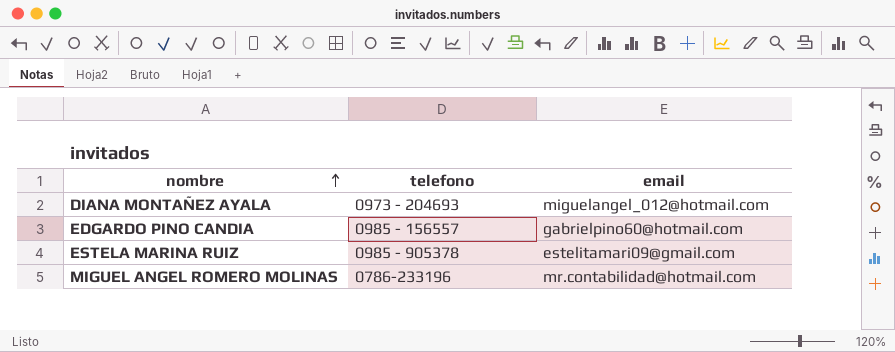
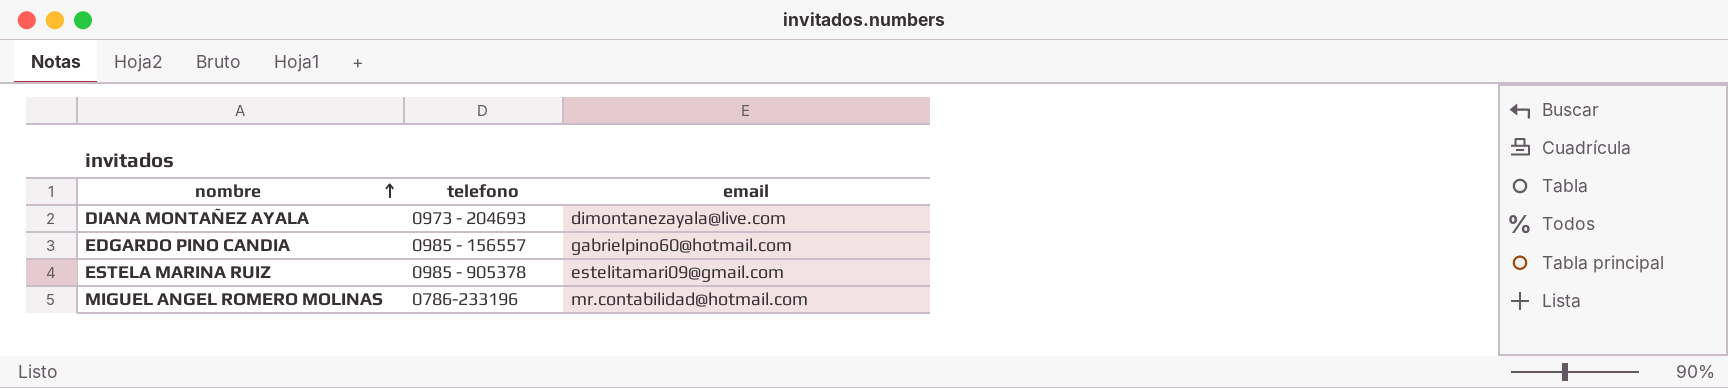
DIANA MONTAÑEZ AYALA | email: miguelangel_012@hotmail.com -> dimontanezayala@live.com

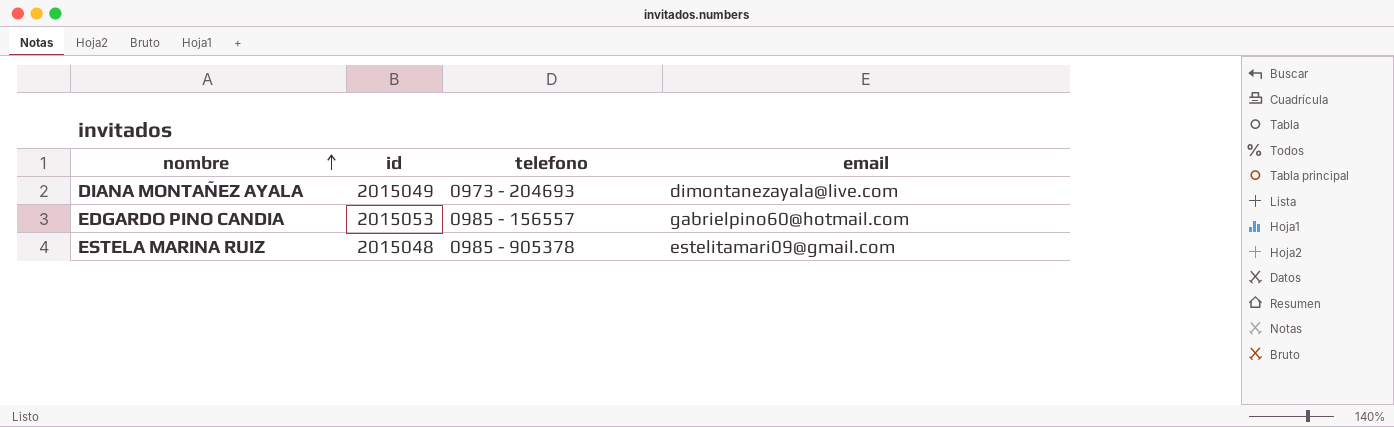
column id | position: none -> 2
row MIGUEL ANGEL ROMERO MOLINAS: 0786-233196 | mr.contabilidad@hotmail.com -> none

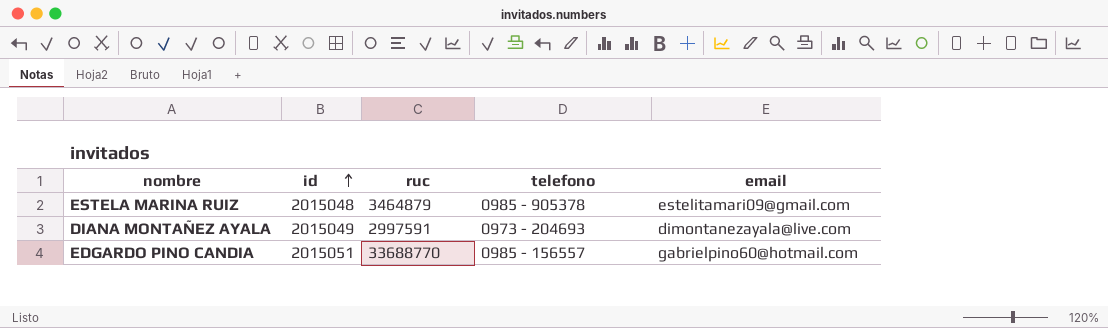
row order: nombre ascending -> id ascending
column ruc | position: none -> 3
EDGARDO PINO CANDIA | id: 2015053 -> 2015051

